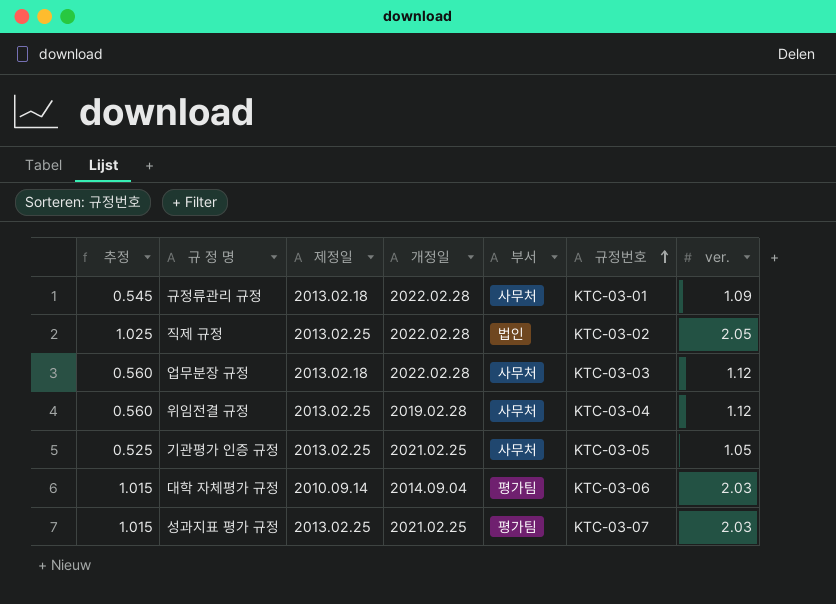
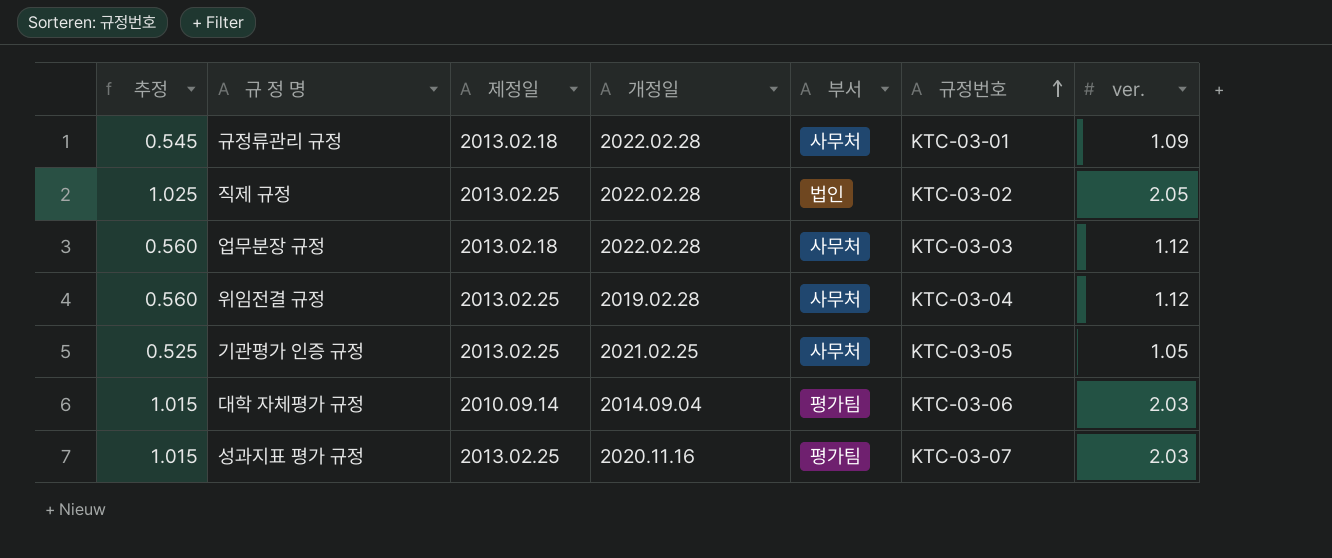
성과지표 평가 규정 | 개정일: 2021.02.25 -> 2020.11.16

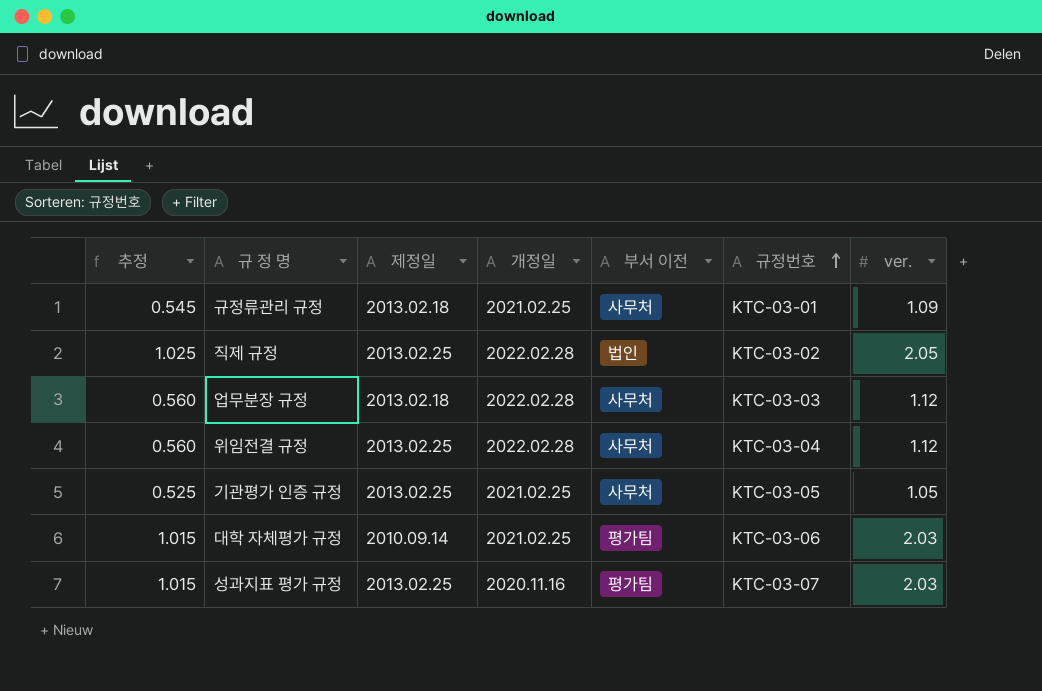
column name: 부서 -> 부서 이전
규정류관리 규정 | 개정일: 2022.02.28 -> 2021.02.25
위임전결 규정 | 개정일: 2019.02.28 -> 2022.02.28
대학 자체평가 규정 | 개정일: 2014.09.04 -> 2021.02.25

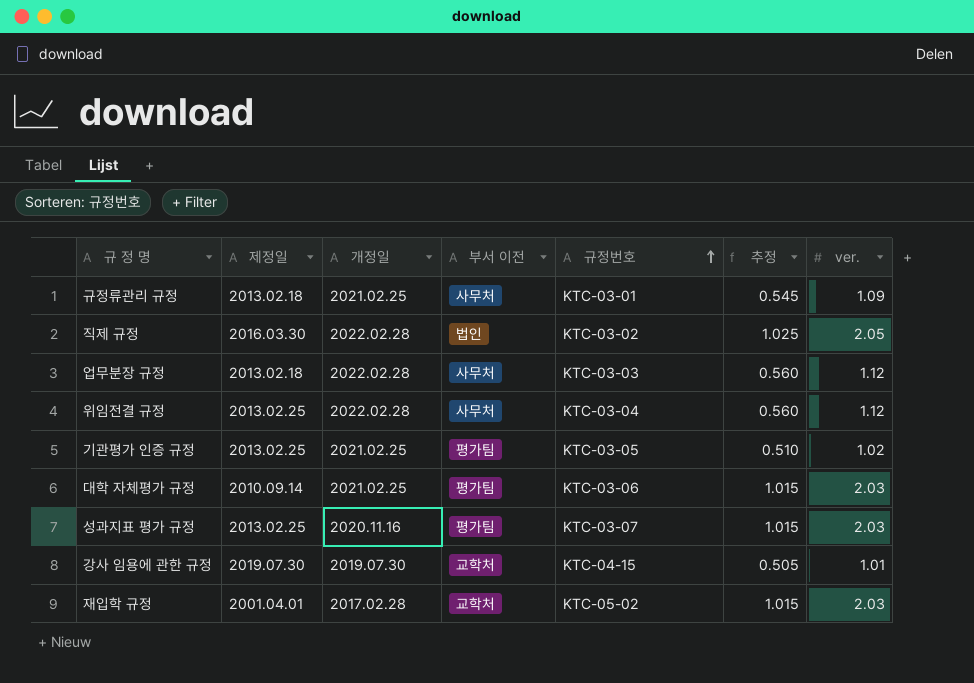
column 추정 | position: 1 -> 6
직제 규정 | 제정일: 2013.02.25 -> 2016.03.30
기관평가 인증 규정 | 부서 이전: 사무처 -> 평가팀
기관평가 인증 규정 | 추정: 0.525 -> 0.510
기관평가 인증 규정 | ver.: 1.05 -> 1.02
row 강사 임용에 관한 규정: none -> 2019.07.30 | 2019.07.30 | 교학처 | KTC-04-15 | 0.505 | 1.01
row 재입학 규정: none -> 2001.04.01 | 2017.02.28 | 교학처 | KTC-05-02 | 1.015 | 2.03

